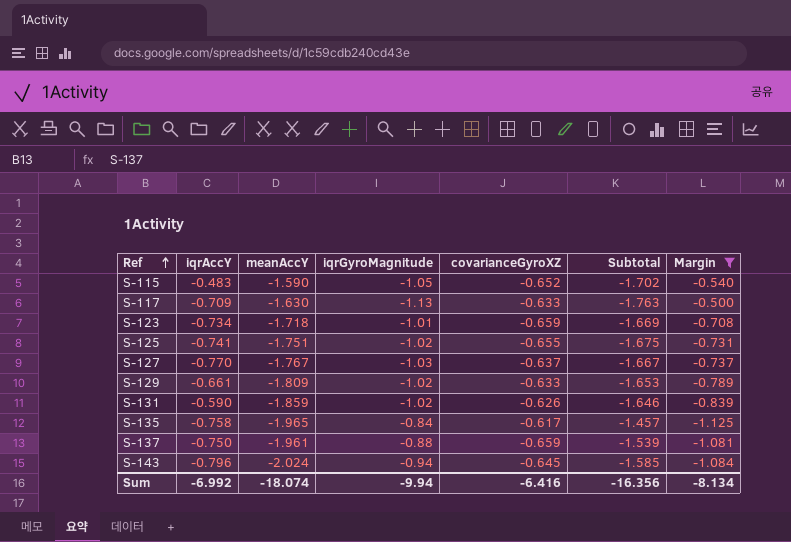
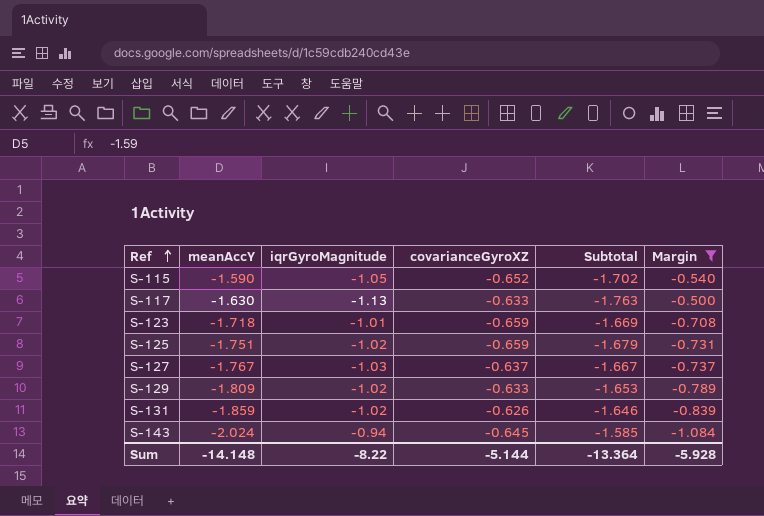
column iqrAccY | position: 2 -> none
row S-135: -0.758 | -1.965 | -0.84 | -0.617 | -1.457 | -1.125 -> none
row S-137: -0.750 | -1.961 | -0.88 | -0.659 | -1.539 | -1.081 -> none
S-125 | covarianceGyroXZ: -0.655 -> -0.659
S-125 | Subtotal: -1.675 -> -1.679
Sum | meanAccY: -18.074 -> -14.148
Sum | iqrGyroMagnitude: -9.94 -> -8.22
Sum | covarianceGyroXZ: -6.416 -> -5.144
Sum | Subtotal: -16.356 -> -13.364
Sum | Margin: -8.134 -> -5.928

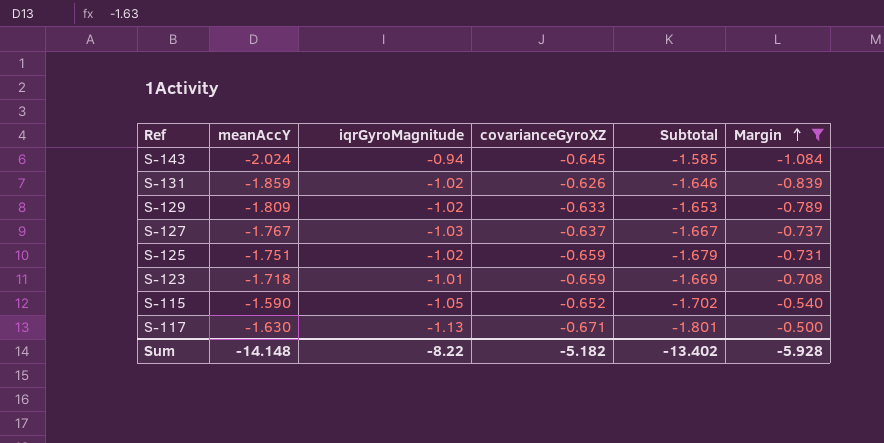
row order: Ref ascending -> Margin ascending
S-117 | covarianceGyroXZ: -0.633 -> -0.671
S-117 | Subtotal: -1.763 -> -1.801
Sum | covarianceGyroXZ: -5.144 -> -5.182
Sum | Subtotal: -13.364 -> -13.402

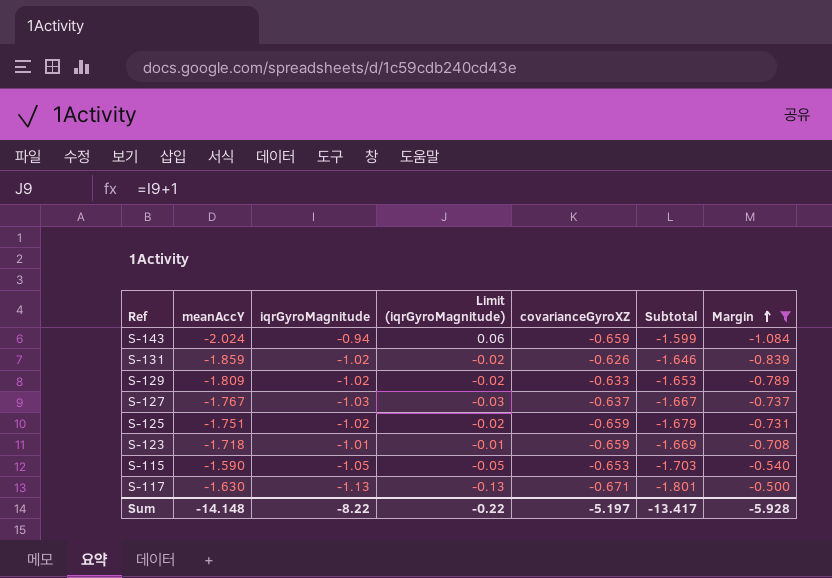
column Limit (iqrGyroMagnitude) | formula: none -> [iqrGyroMagnitude] + 1
S-143 | covarianceGyroXZ: -0.645 -> -0.659
S-143 | Subtotal: -1.585 -> -1.599
S-115 | covarianceGyroXZ: -0.652 -> -0.653
S-115 | Subtotal: -1.702 -> -1.703
Sum | covarianceGyroXZ: -5.182 -> -5.197
Sum | Subtotal: -13.402 -> -13.417

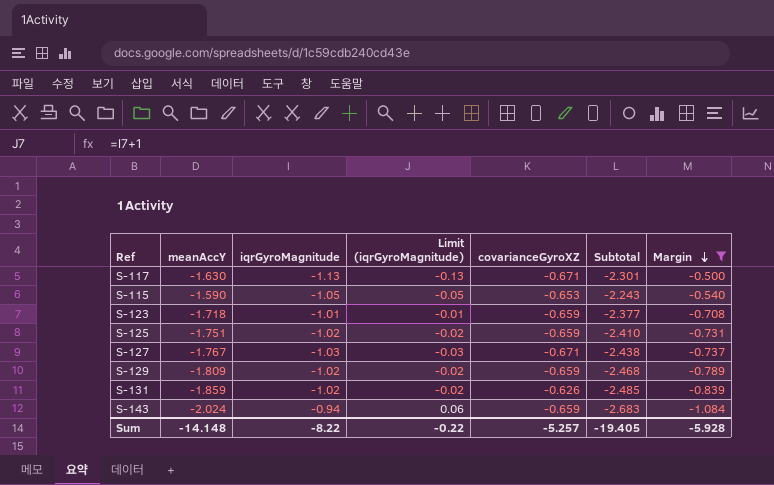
row order: Margin ascending -> Margin descending
column Subtotal | formula: [iqrGyroMagnitude] + [covarianceGyroXZ] -> [meanAccY] + [covarianceGyroXZ]
S-127 | covarianceGyroXZ: -0.637 -> -0.671
S-129 | covarianceGyroXZ: -0.633 -> -0.659
Sum | covarianceGyroXZ: -5.197 -> -5.257
Sum | Subtotal: -13.417 -> -19.405

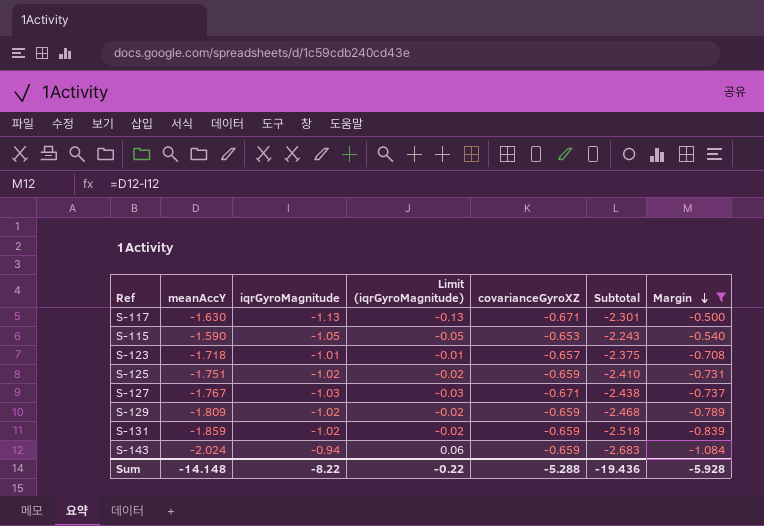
S-123 | covarianceGyroXZ: -0.659 -> -0.657
S-123 | Subtotal: -2.377 -> -2.375
S-131 | covarianceGyroXZ: -0.626 -> -0.659
S-131 | Subtotal: -2.485 -> -2.518
Sum | covarianceGyroXZ: -5.257 -> -5.288
Sum | Subtotal: -19.405 -> -19.436

